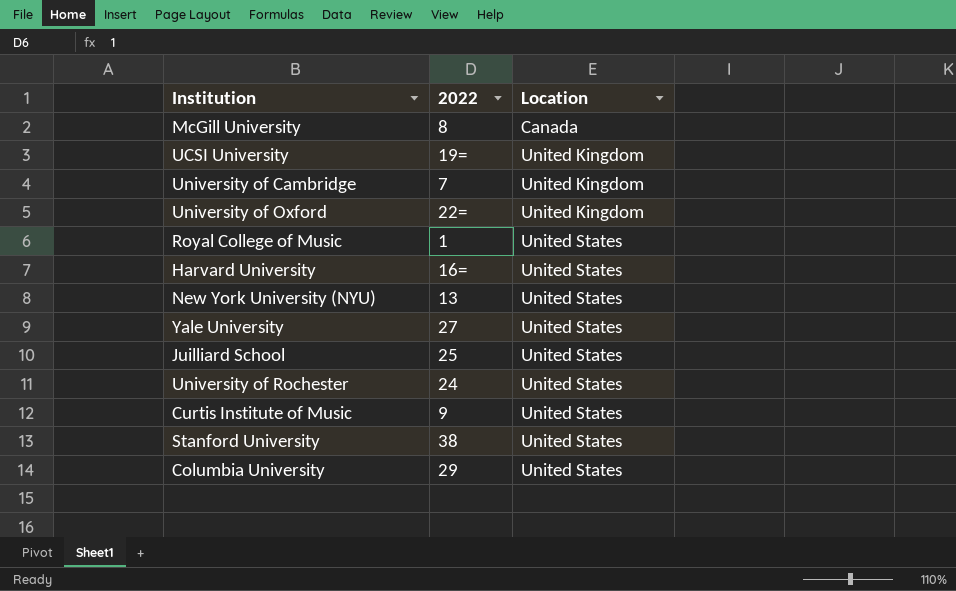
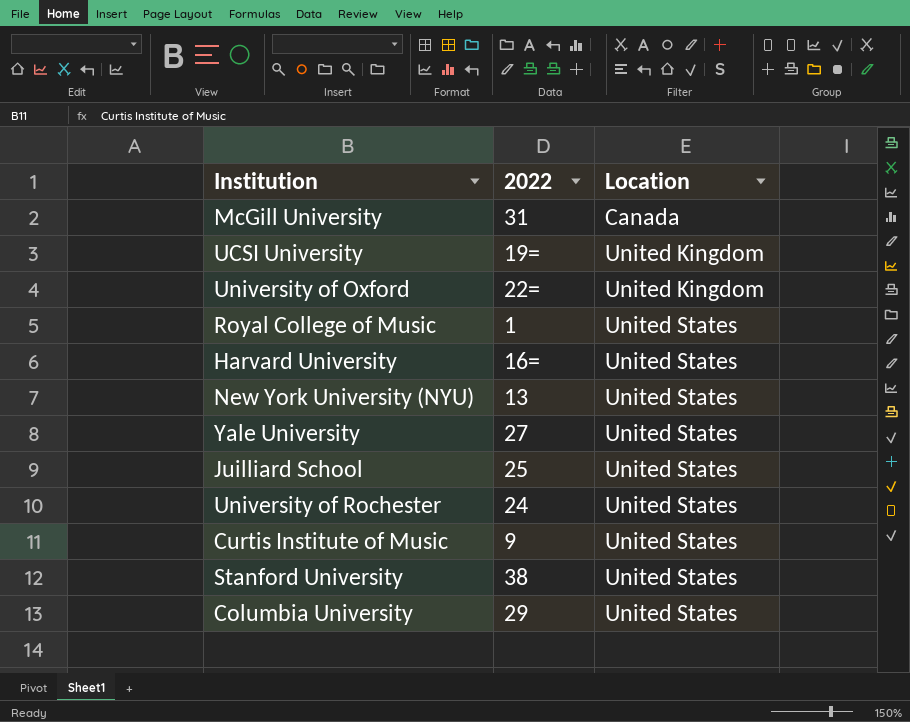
row University of Cambridge: 7 | United Kingdom -> none
McGill University | 2022: 8 -> 31

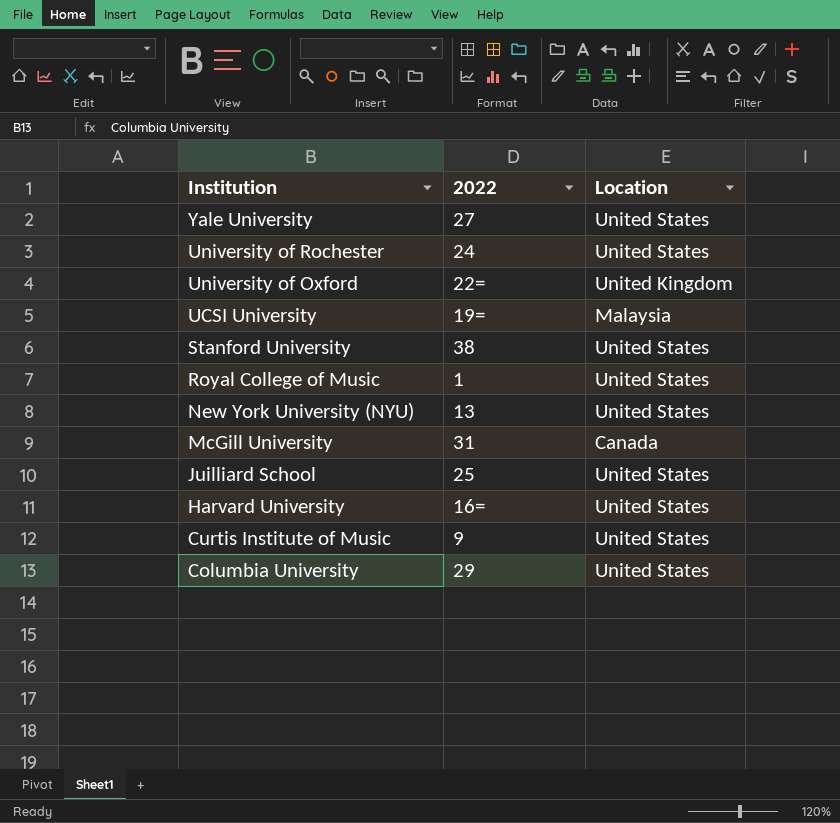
row order: Location ascending -> Institution descending
UCSI University | Location: United Kingdom -> Malaysia

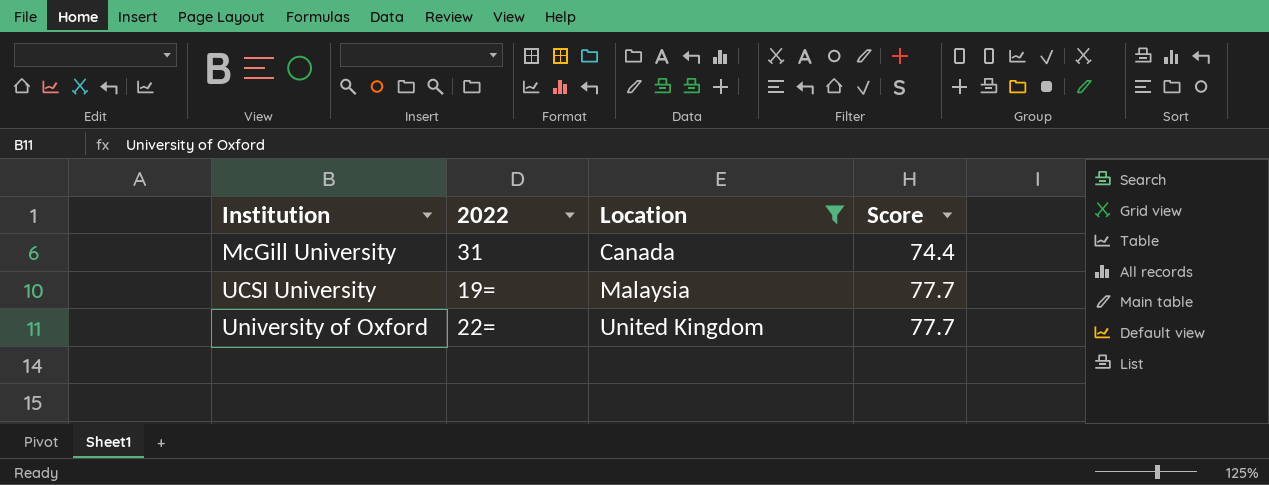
filter: none -> Location != United States
row order: Institution descending -> Institution ascending
column Score | position: none -> 4

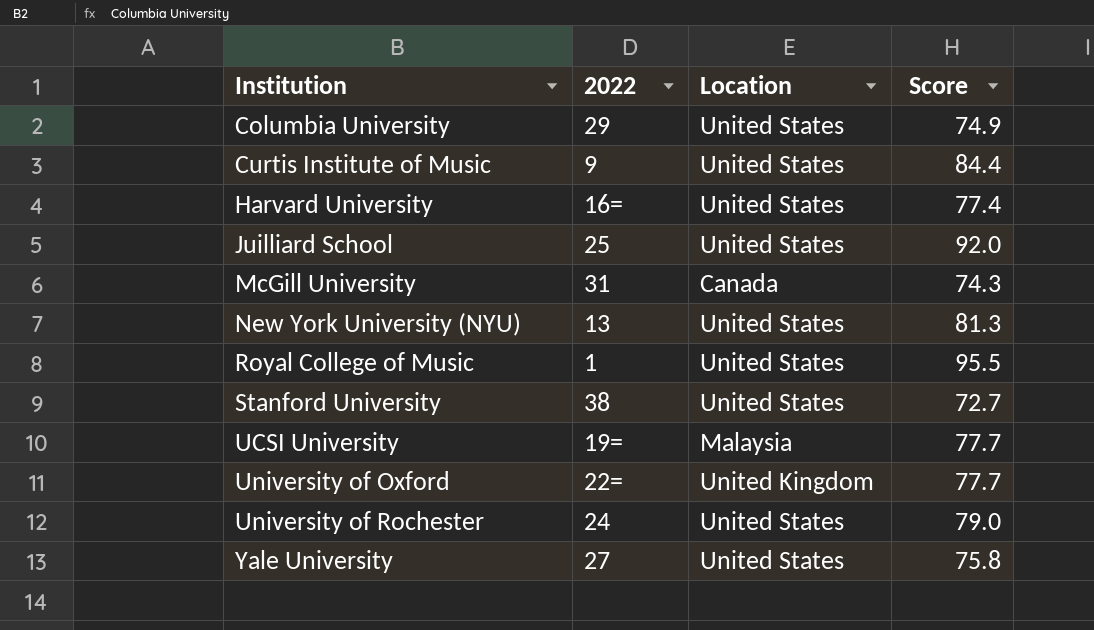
filter: Location != United States -> none
McGill University | Score: 74.4 -> 74.3

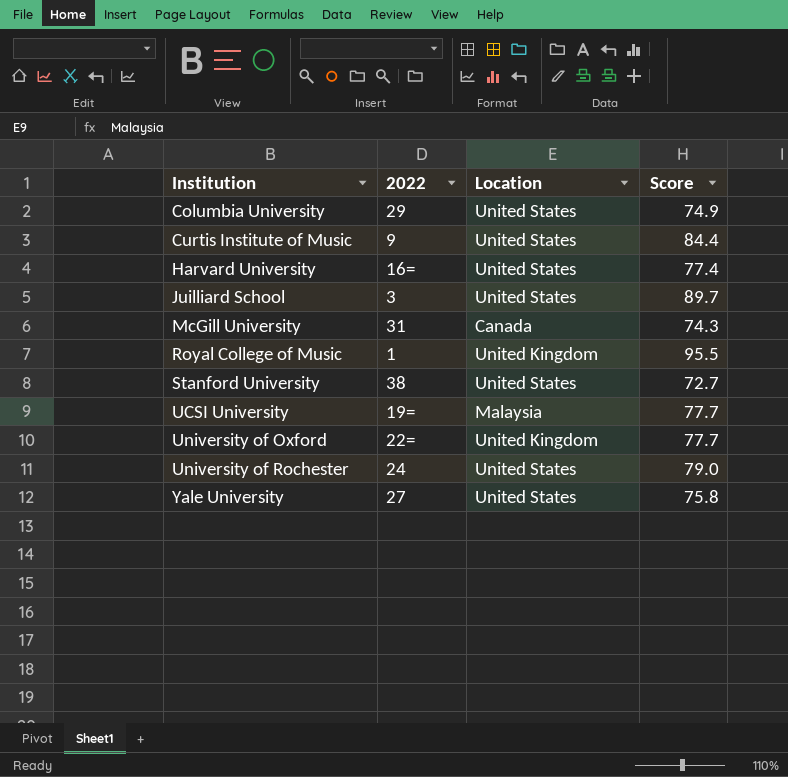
row New York University (NYU): 13 | United States | 81.3 -> none
Juilliard School | 2022: 25 -> 3
Juilliard School | Score: 92.0 -> 89.7
Royal College of Music | Location: United States -> United Kingdom

